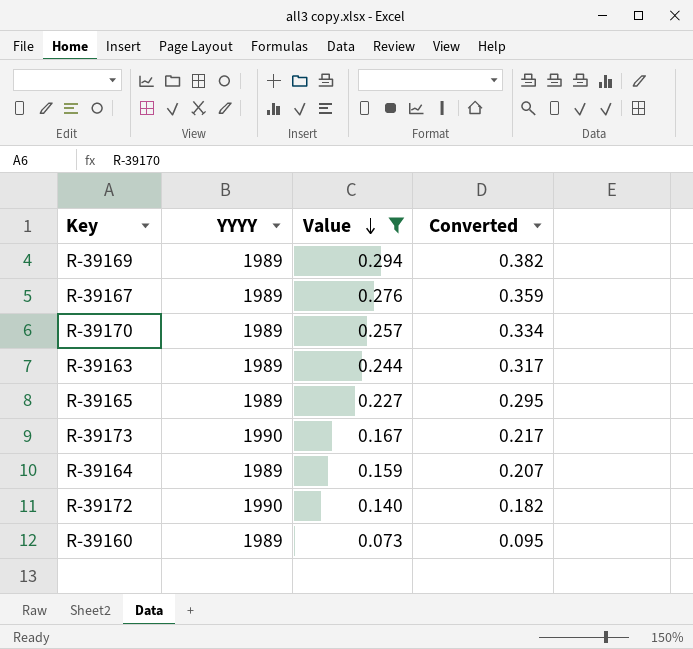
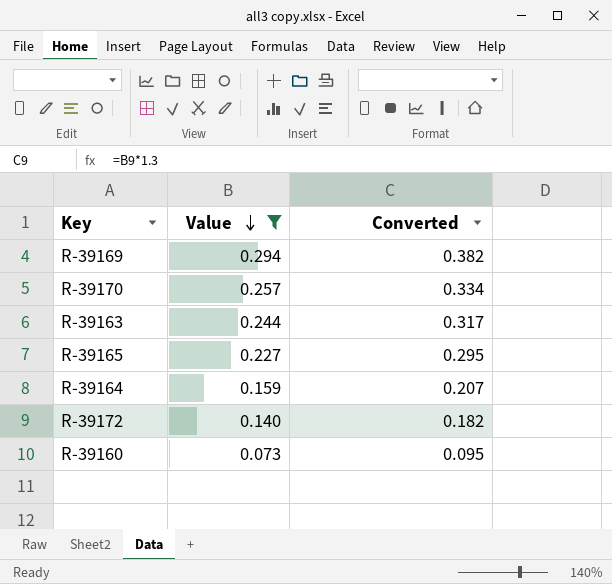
column YYYY | position: 2 -> none
row R-39167: 1989 | 0.276 | 0.359 -> none
row R-39173: 1990 | 0.167 | 0.217 -> none

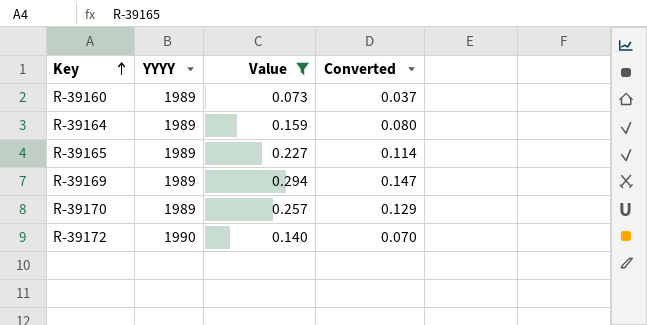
row order: Value descending -> Key ascending
column YYYY | position: none -> 2
column Converted | formula: [Value] * 1.3 -> [Value] * 0.5
row R-39163: 0.244 | 0.317 -> none

